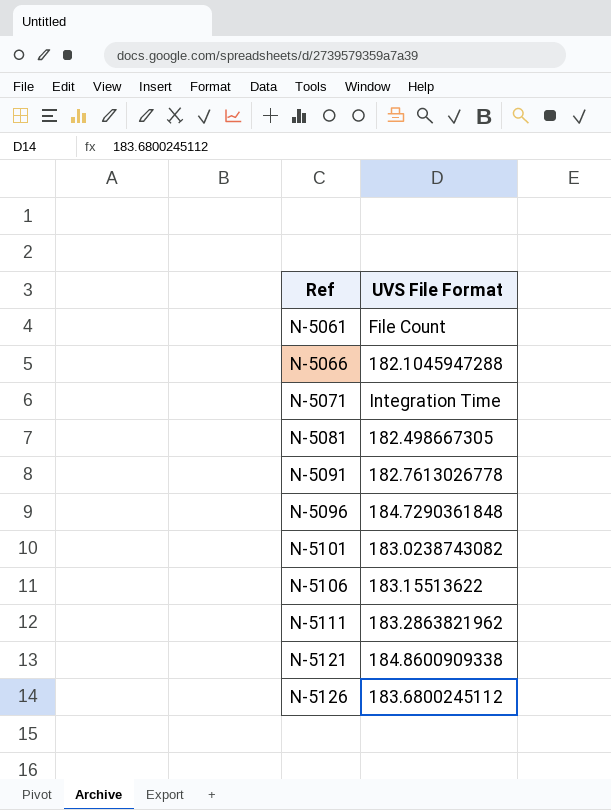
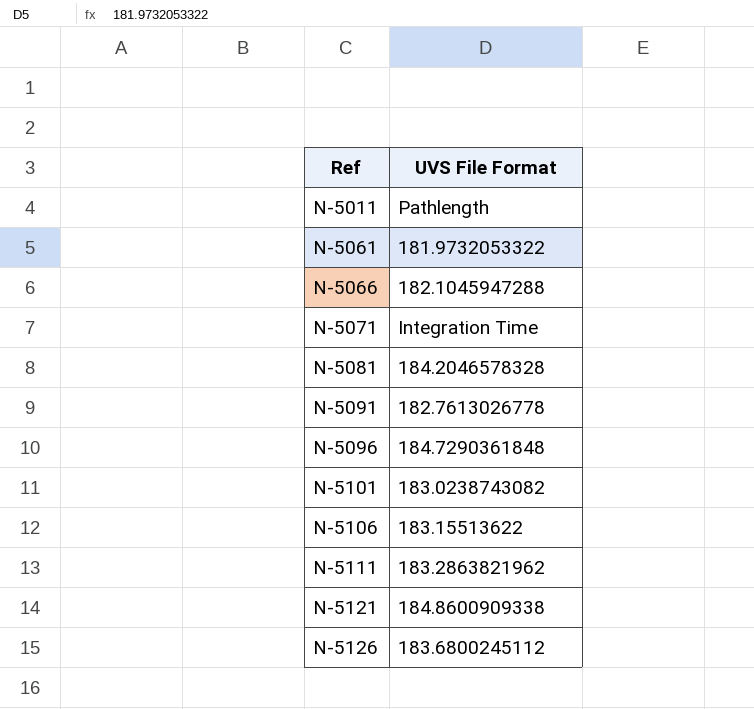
row N-5011: none -> Pathlength
N-5061 | UVS File Format: File Count -> 181.9732053322
N-5081 | UVS File Format: 182.498667305 -> 184.2046578328

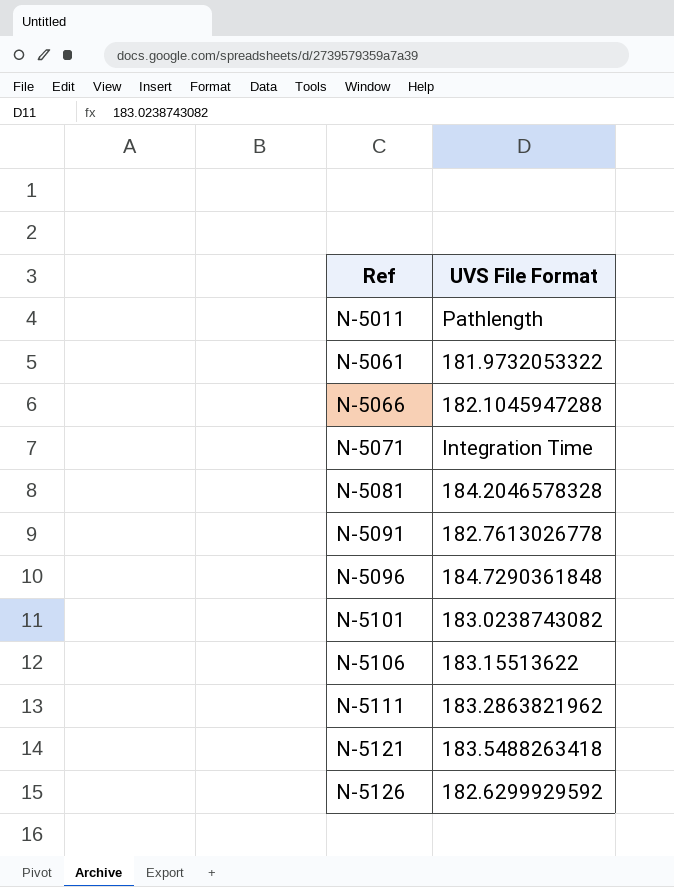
N-5121 | UVS File Format: 184.8600909338 -> 183.5488263418
N-5126 | UVS File Format: 183.6800245112 -> 182.6299929592

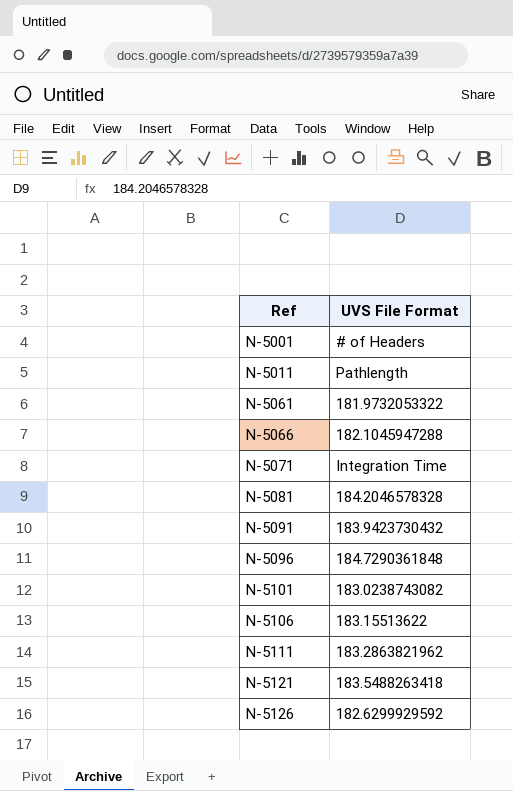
row N-5001: none -> # of Headers
N-5091 | UVS File Format: 182.7613026778 -> 183.9423730432

